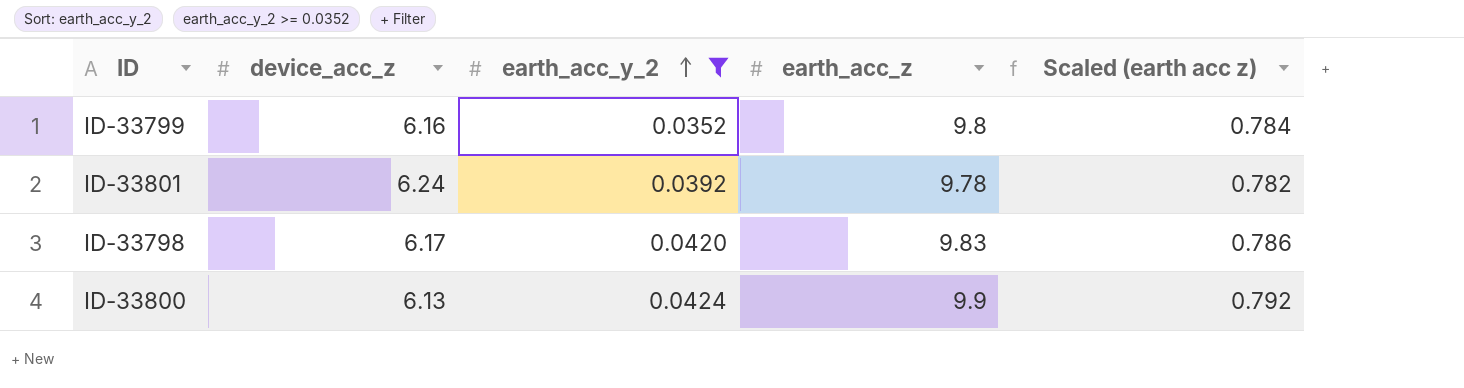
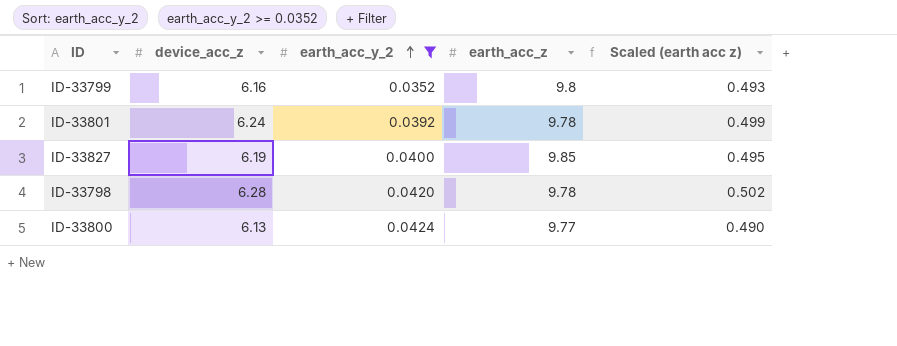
column Scaled (earth acc z) | formula: [earth_acc_z] * 0.08 -> [device_acc_z] * 0.08
row ID-33827: none -> 6.19 | 0.0400 | 9.85 | 0.495
ID-33798 | device_acc_z: 6.17 -> 6.28
ID-33798 | earth_acc_z: 9.83 -> 9.78
ID-33800 | earth_acc_z: 9.9 -> 9.77

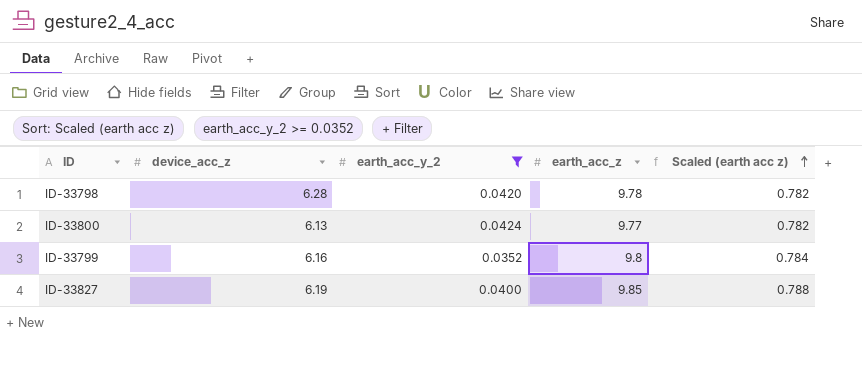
row order: earth_acc_y_2 ascending -> Scaled (earth acc z) ascending
column Scaled (earth acc z) | formula: [device_acc_z] * 0.08 -> [earth_acc_z] * 0.08
row ID-33801: 6.24 | 0.0392 | 9.78 | 0.499 -> none

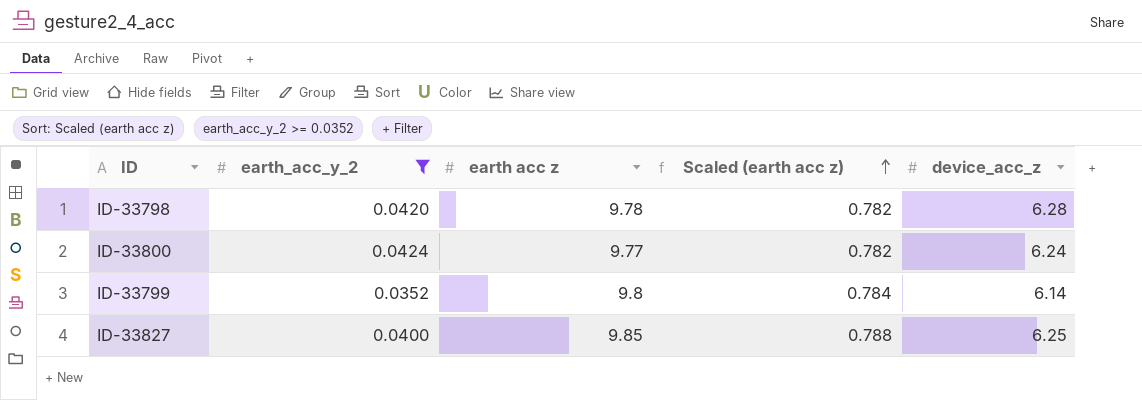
column name: earth_acc_z -> earth acc z
column device_acc_z | position: 2 -> 5
ID-33800 | device_acc_z: 6.13 -> 6.24
ID-33799 | device_acc_z: 6.16 -> 6.14
ID-33827 | device_acc_z: 6.19 -> 6.25

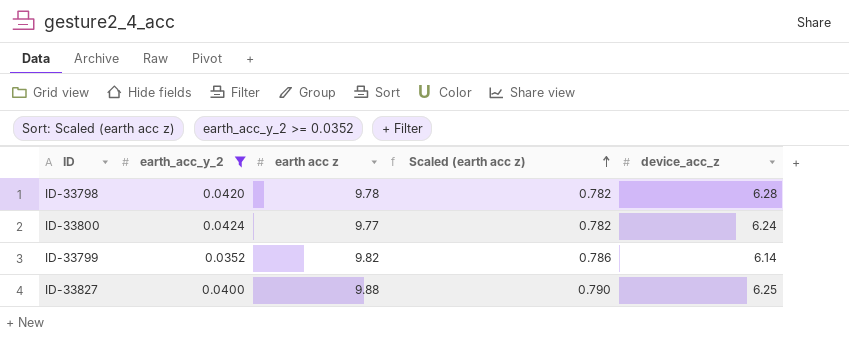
ID-33799 | earth acc z: 9.8 -> 9.82
ID-33799 | Scaled (earth acc z): 0.784 -> 0.786
ID-33827 | earth acc z: 9.85 -> 9.88
ID-33827 | Scaled (earth acc z): 0.788 -> 0.790

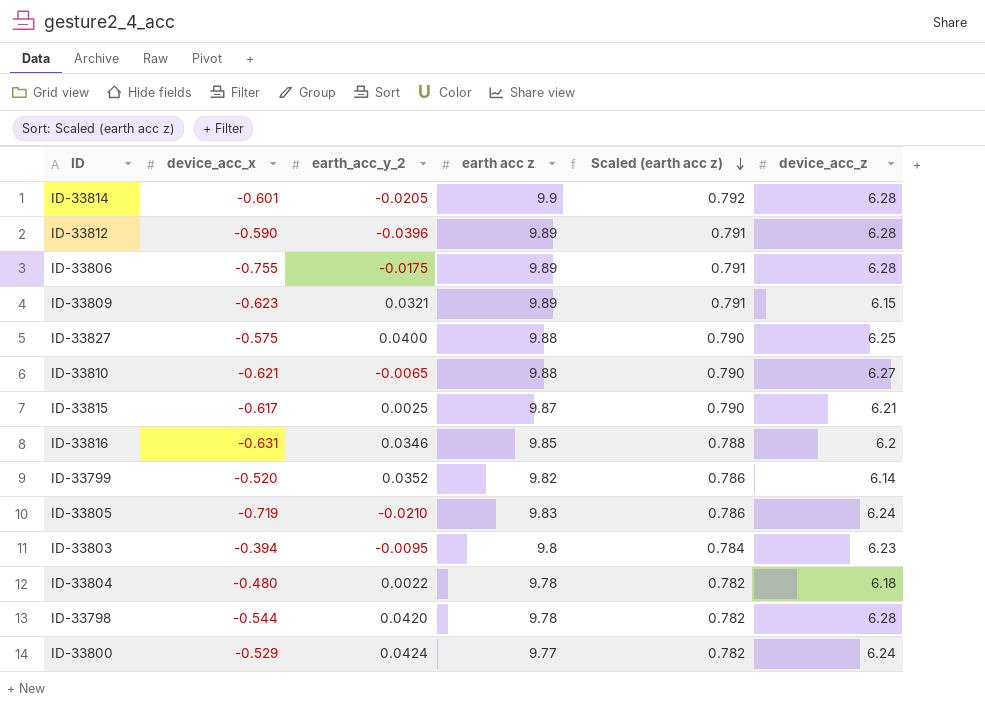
filter: earth_acc_y_2 >= 0.0352 -> none
row order: Scaled (earth acc z) ascending -> Scaled (earth acc z) descending
column device_acc_x | position: none -> 2

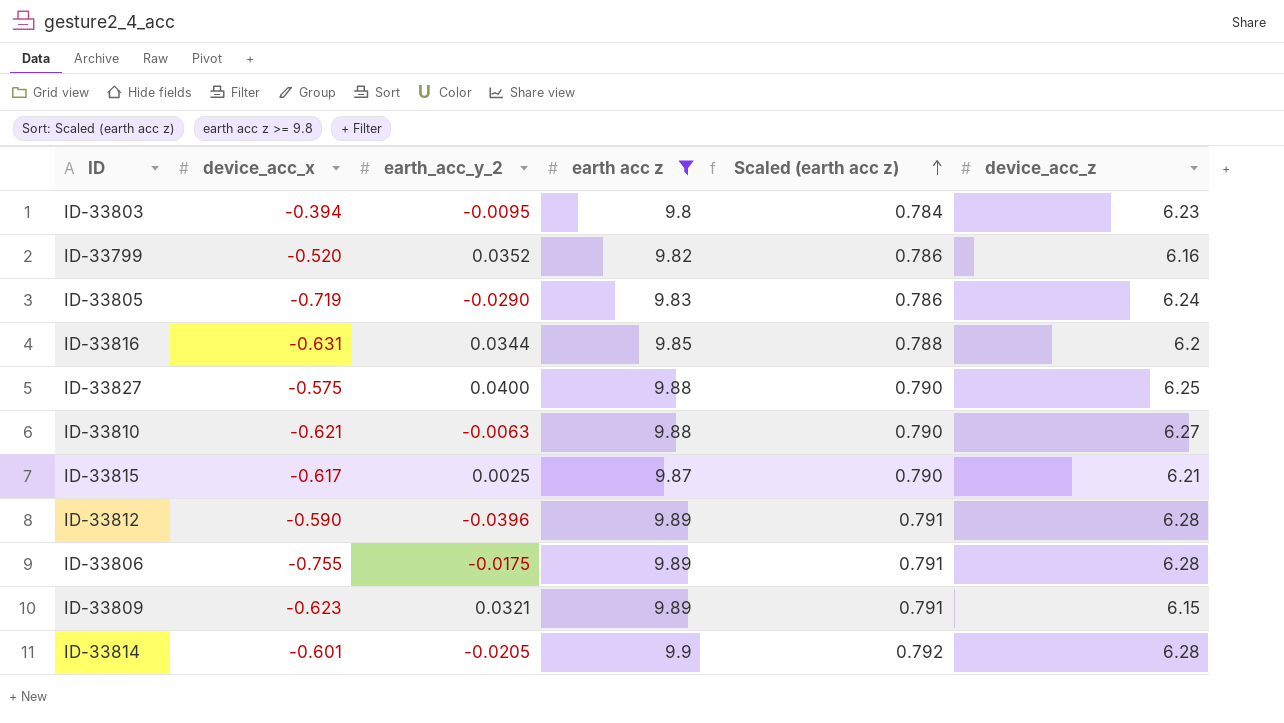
filter: none -> earth acc z >= 9.8
row order: Scaled (earth acc z) descending -> Scaled (earth acc z) ascending
ID-33799 | device_acc_z: 6.14 -> 6.16
ID-33805 | earth_acc_y_2: -0.0210 -> -0.0290
ID-33816 | earth_acc_y_2: 0.0346 -> 0.0344
ID-33810 | earth_acc_y_2: -0.0065 -> -0.0063

